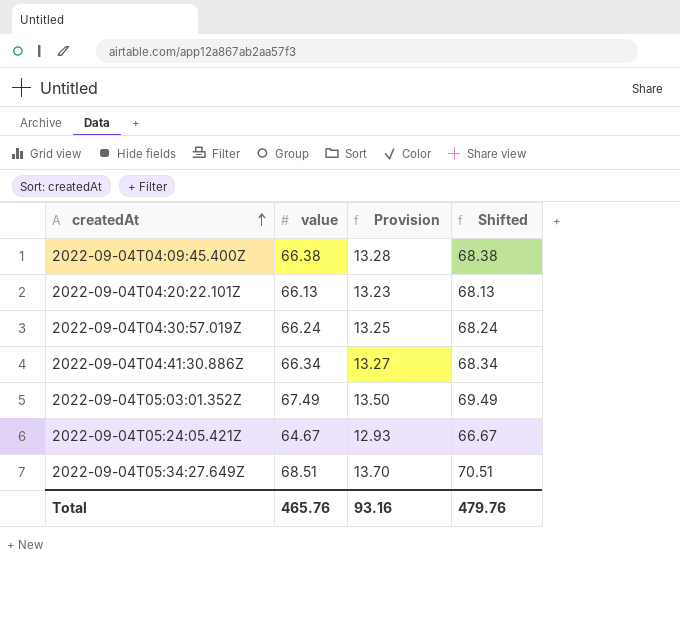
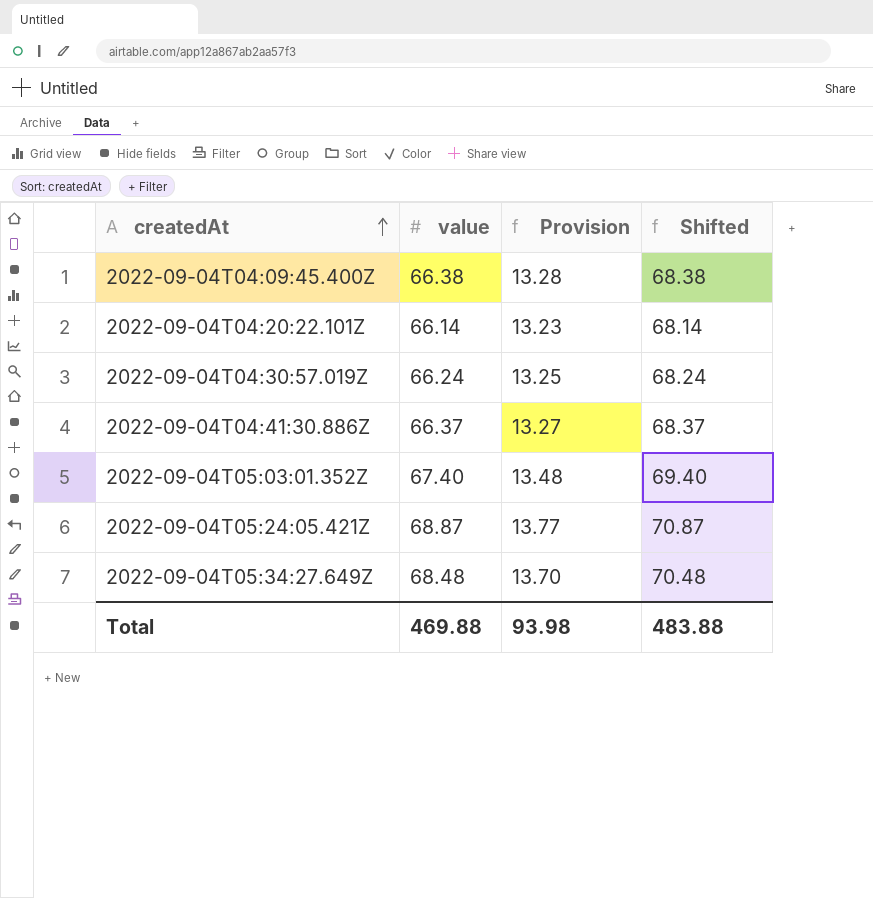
2022-09-04T04:20:22.101Z | value: 66.13 -> 66.14
2022-09-04T04:20:22.101Z | Shifted: 68.13 -> 68.14
2022-09-04T04:41:30.886Z | value: 66.34 -> 66.37
2022-09-04T04:41:30.886Z | Shifted: 68.34 -> 68.37
2022-09-04T05:03:01.352Z | value: 67.49 -> 67.40
2022-09-04T05:03:01.352Z | Provision: 13.50 -> 13.48
2022-09-04T05:03:01.352Z | Shifted: 69.49 -> 69.40
2022-09-04T05:24:05.421Z | value: 64.67 -> 68.87
2022-09-04T05:24:05.421Z | Provision: 12.93 -> 13.77
2022-09-04T05:24:05.421Z | Shifted: 66.67 -> 70.87
2022-09-04T05:34:27.649Z | value: 68.51 -> 68.48
2022-09-04T05:34:27.649Z | Shifted: 70.51 -> 70.48
Total | value: 465.76 -> 469.88
Total | Provision: 93.16 -> 93.98
Total | Shifted: 479.76 -> 483.88

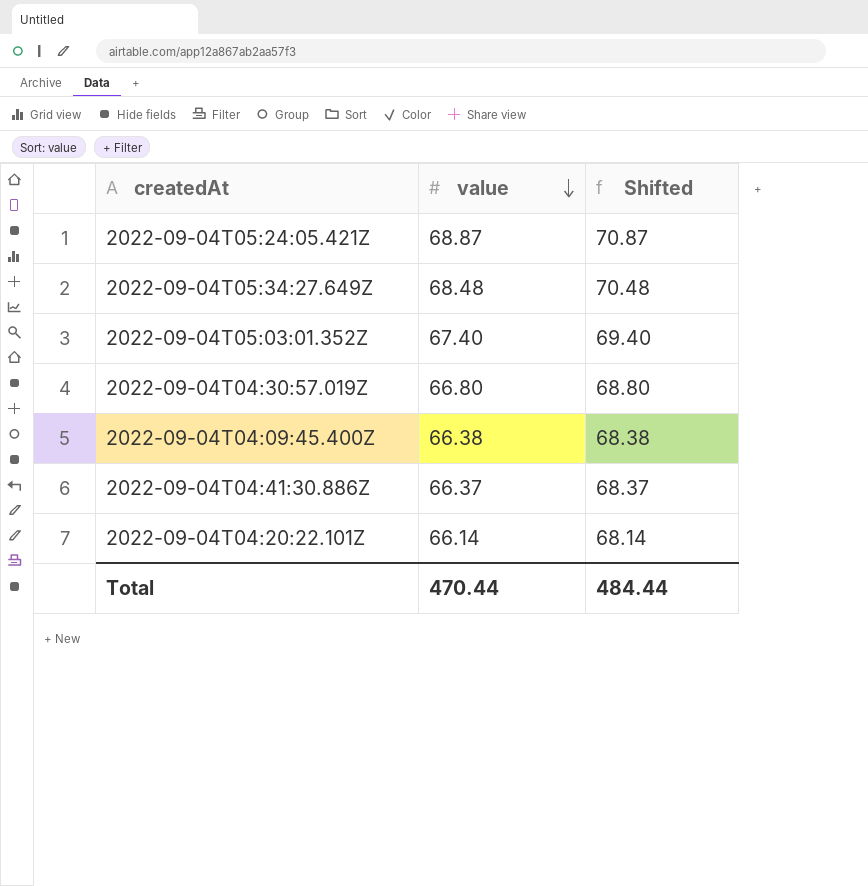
row order: createdAt ascending -> value descending
column Provision | formula: [value] * 0.2 -> none
2022-09-04T04:30:57.019Z | value: 66.24 -> 66.80
2022-09-04T04:30:57.019Z | Shifted: 68.24 -> 68.80
Total | value: 469.88 -> 470.44
Total | Shifted: 483.88 -> 484.44

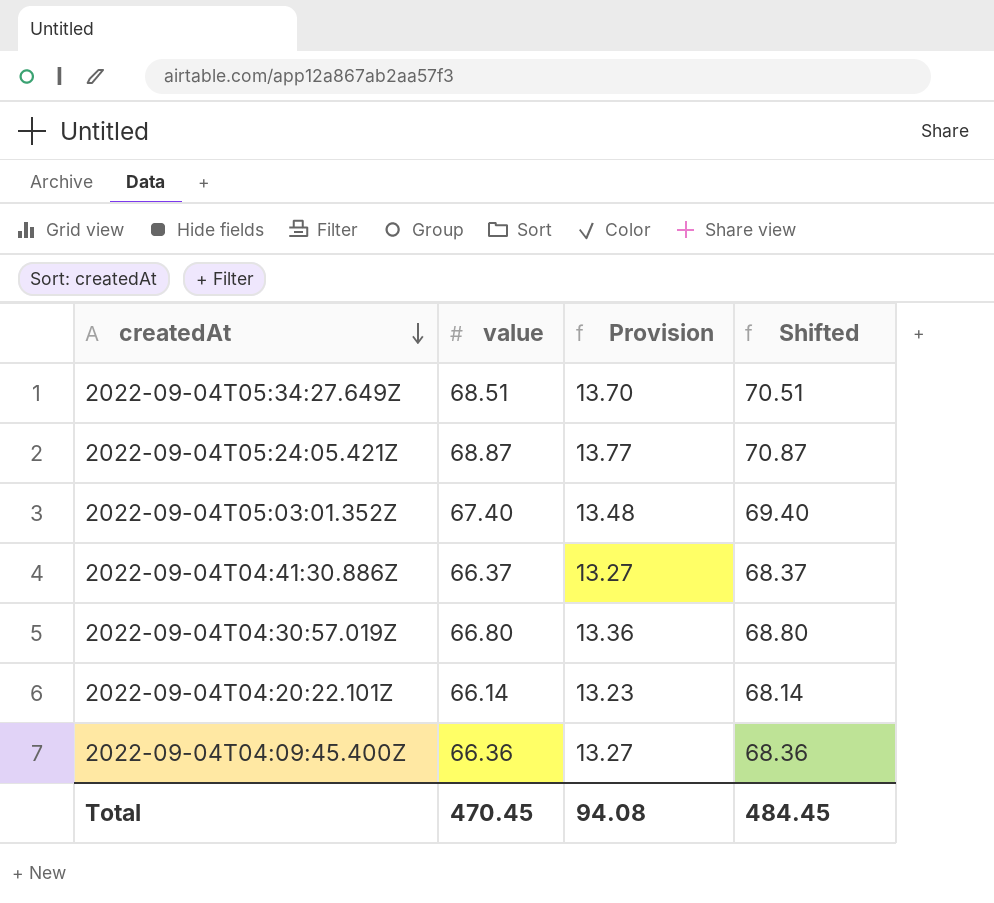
row order: value descending -> createdAt descending
column Provision | formula: none -> [value] * 0.2
2022-09-04T05:34:27.649Z | value: 68.48 -> 68.51
2022-09-04T05:34:27.649Z | Shifted: 70.48 -> 70.51
2022-09-04T04:09:45.400Z | value: 66.38 -> 66.36
2022-09-04T04:09:45.400Z | Shifted: 68.38 -> 68.36
Total | value: 470.44 -> 470.45
Total | Shifted: 484.44 -> 484.45

